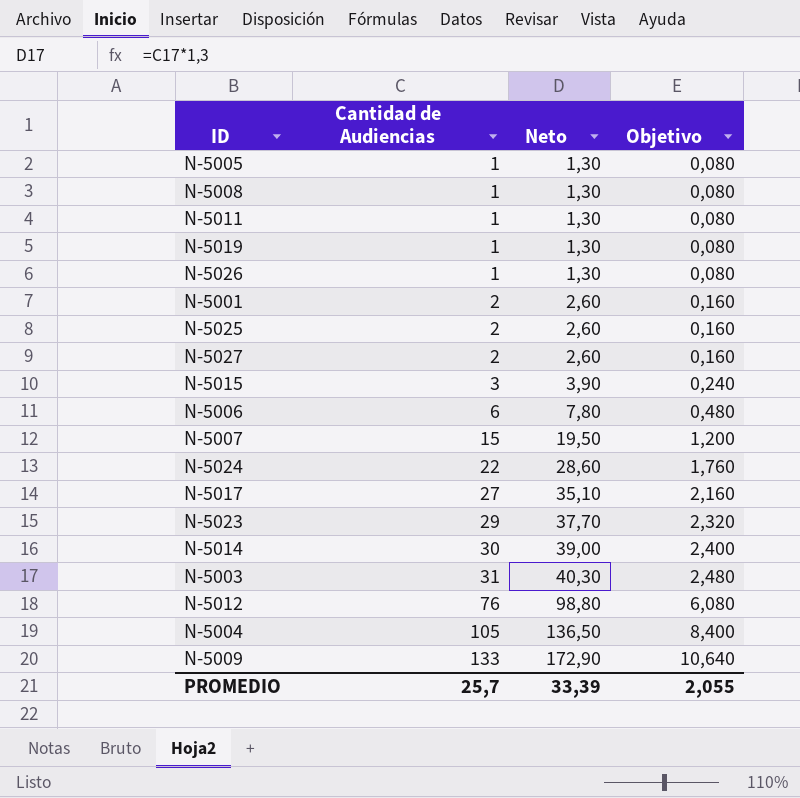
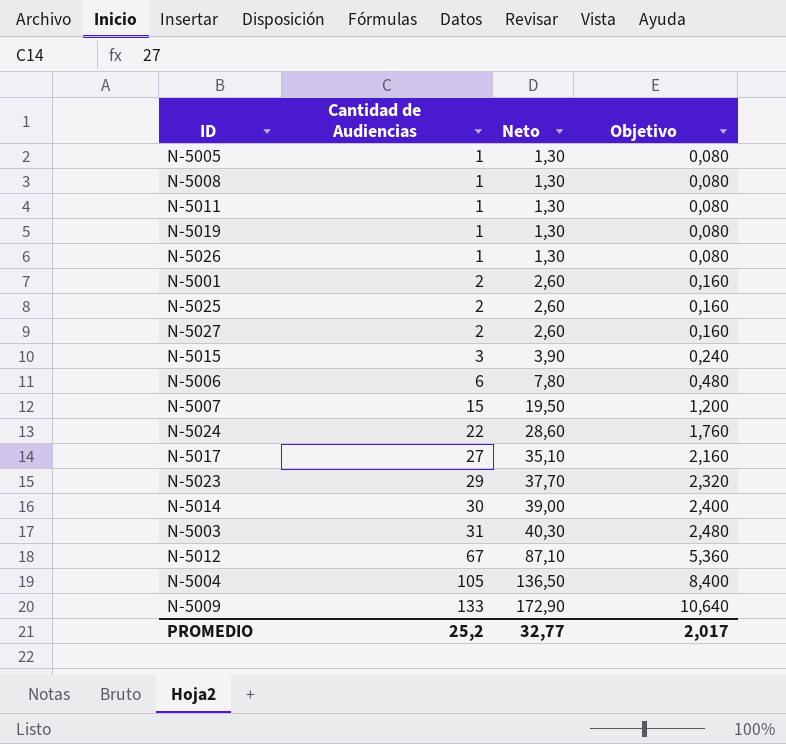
N-5012 | Cantidad de Audiencias: 76 -> 67
N-5012 | Neto: 98,80 -> 87,10
N-5012 | Objetivo: 6,080 -> 5,360
PROMEDIO | Cantidad de Audiencias: 25,7 -> 25,2
PROMEDIO | Neto: 33,39 -> 32,77
PROMEDIO | Objetivo: 2,055 -> 2,017

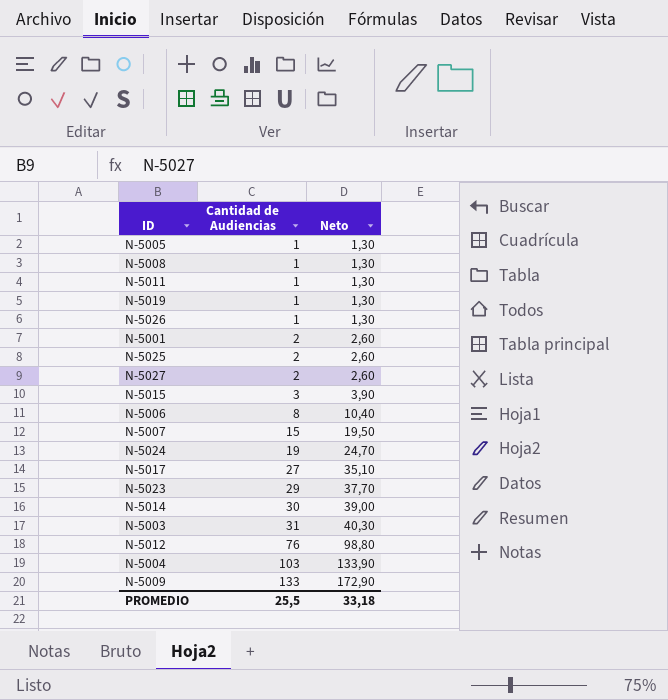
column Objetivo | formula: [Cantidad de Audiencias] * 0,08 -> none
N-5006 | Cantidad de Audiencias: 6 -> 8
N-5006 | Neto: 7,80 -> 10,40
N-5024 | Cantidad de Audiencias: 22 -> 19
N-5024 | Neto: 28,60 -> 24,70
N-5012 | Cantidad de Audiencias: 67 -> 76
N-5012 | Neto: 87,10 -> 98,80
N-5004 | Cantidad de Audiencias: 105 -> 103
N-5004 | Neto: 136,50 -> 133,90
PROMEDIO | Cantidad de Audiencias: 25,2 -> 25,5
PROMEDIO | Neto: 32,77 -> 33,18

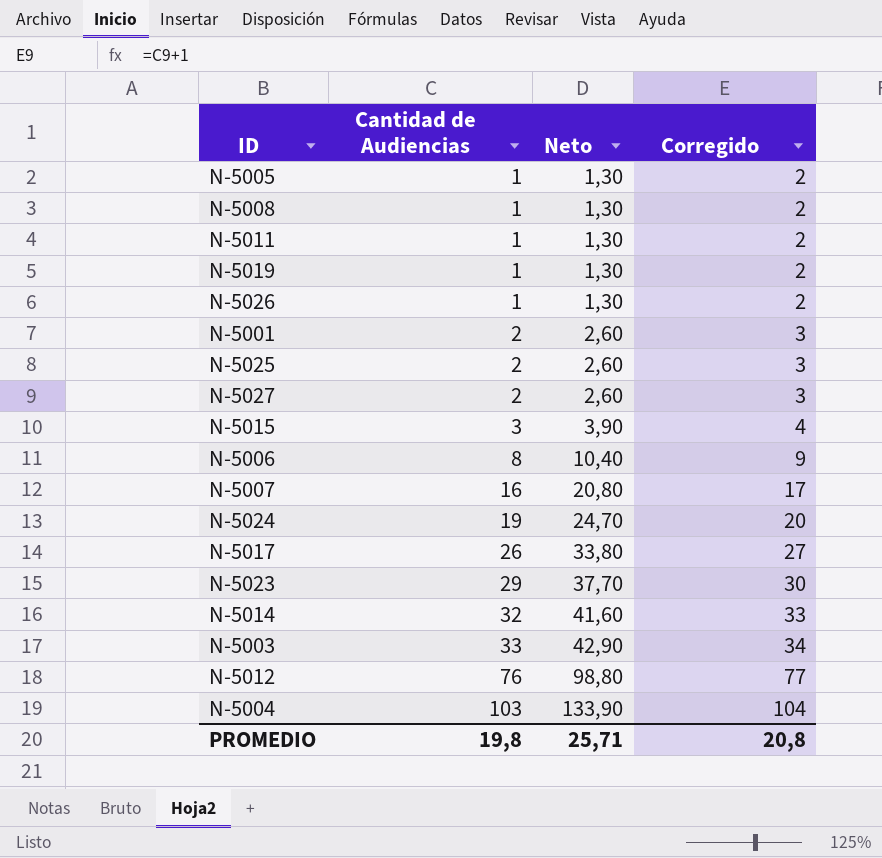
column Corregido | formula: none -> [Cantidad de Audiencias] + 1
row N-5009: 133 | 172,90 -> none
N-5007 | Cantidad de Audiencias: 15 -> 16
N-5007 | Neto: 19,50 -> 20,80
N-5017 | Cantidad de Audiencias: 27 -> 26
N-5017 | Neto: 35,10 -> 33,80
N-5014 | Cantidad de Audiencias: 30 -> 32
N-5014 | Neto: 39,00 -> 41,60
N-5003 | Cantidad de Audiencias: 31 -> 33
N-5003 | Neto: 40,30 -> 42,90
PROMEDIO | Cantidad de Audiencias: 25,5 -> 19,8
PROMEDIO | Neto: 33,18 -> 25,71

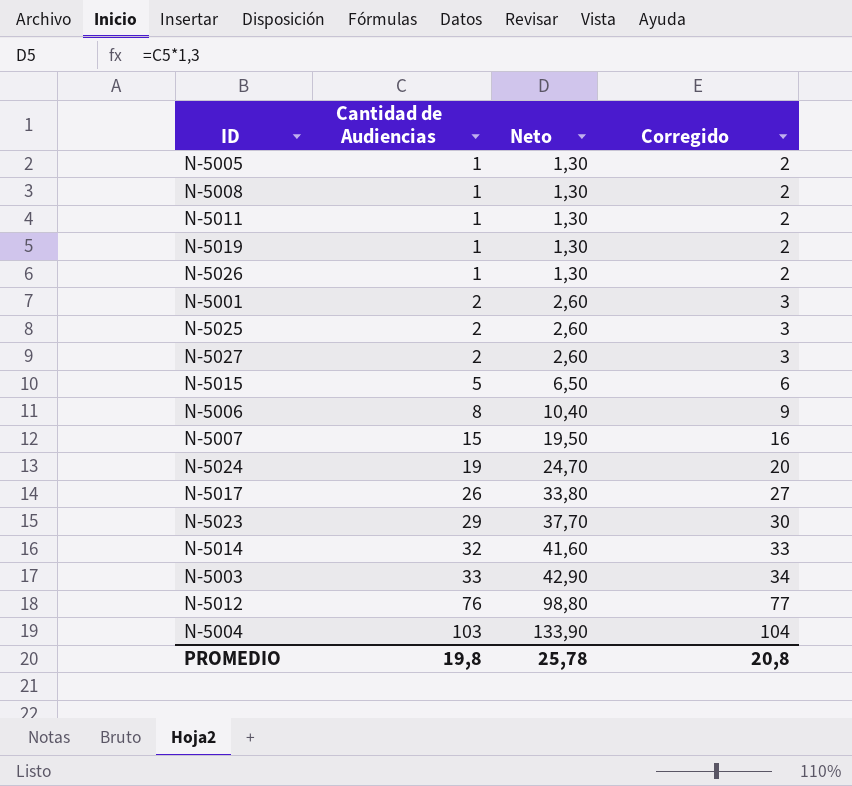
N-5015 | Cantidad de Audiencias: 3 -> 5
N-5015 | Neto: 3,90 -> 6,50
N-5015 | Corregido: 4 -> 6
N-5007 | Cantidad de Audiencias: 16 -> 15
N-5007 | Neto: 20,80 -> 19,50
N-5007 | Corregido: 17 -> 16
PROMEDIO | Neto: 25,71 -> 25,78

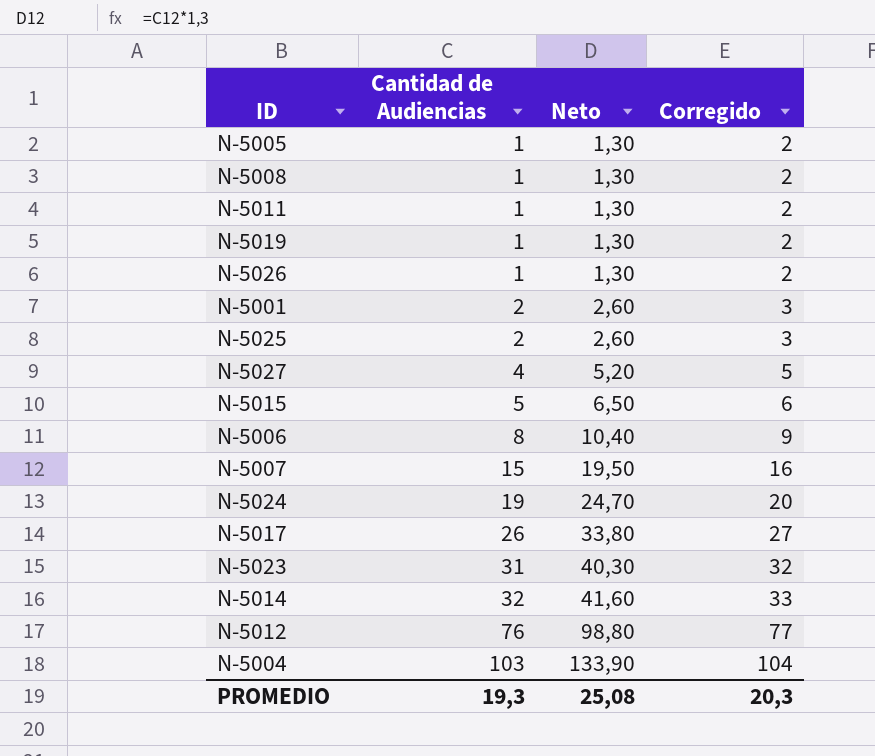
row N-5003: 33 | 42,90 | 34 -> none
N-5027 | Cantidad de Audiencias: 2 -> 4
N-5027 | Neto: 2,60 -> 5,20
N-5027 | Corregido: 3 -> 5
N-5023 | Cantidad de Audiencias: 29 -> 31
N-5023 | Neto: 37,70 -> 40,30
N-5023 | Corregido: 30 -> 32
PROMEDIO | Cantidad de Audiencias: 19,8 -> 19,3
PROMEDIO | Neto: 25,78 -> 25,08
PROMEDIO | Corregido: 20,8 -> 20,3

